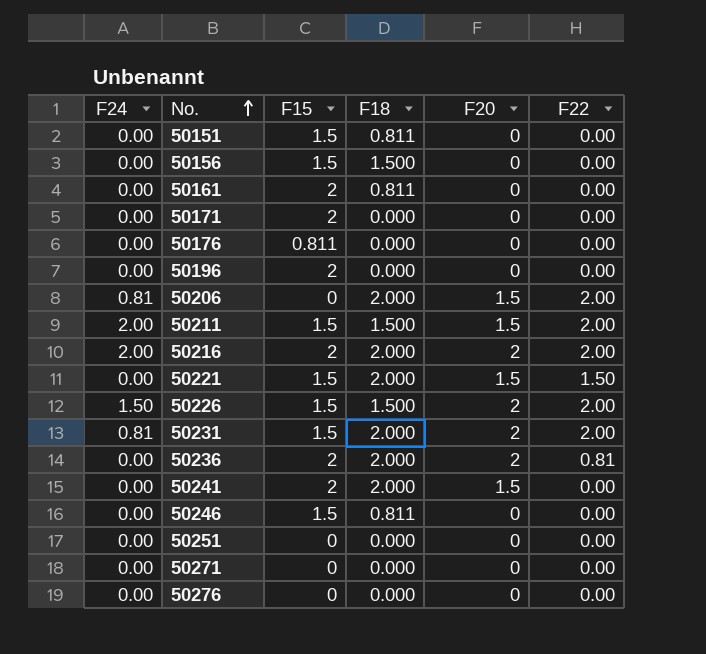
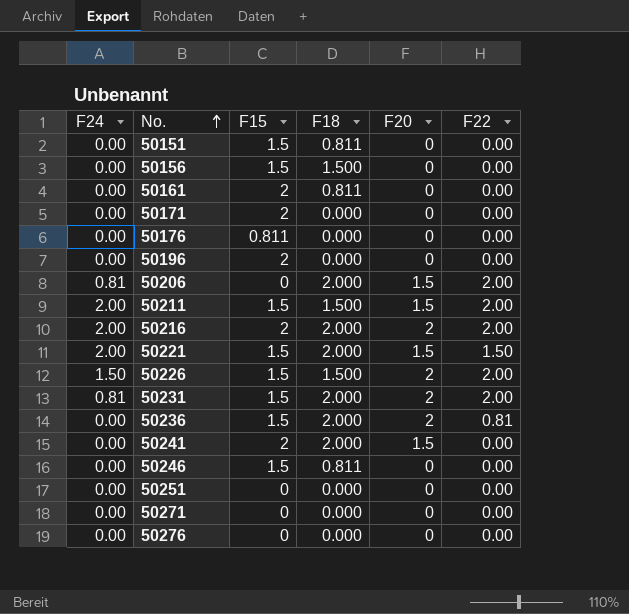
50221 | F24: 0.00 -> 2.00
50236 | F15: 2 -> 1.5

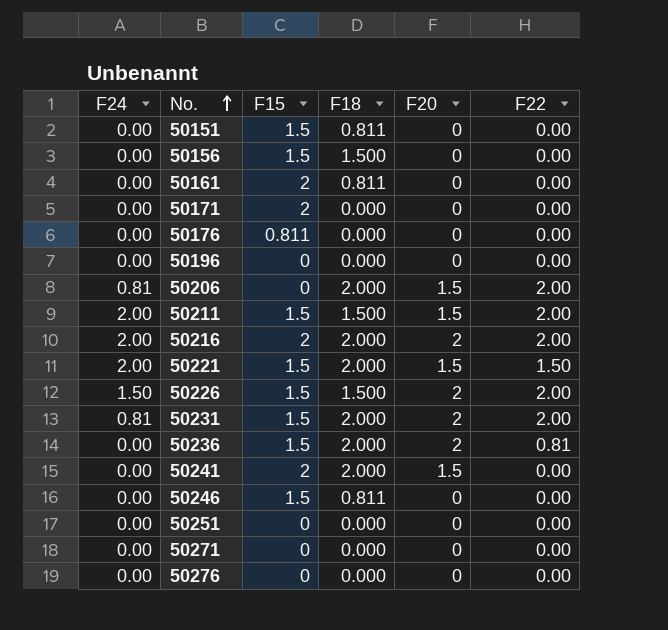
50196 | F15: 2 -> 0

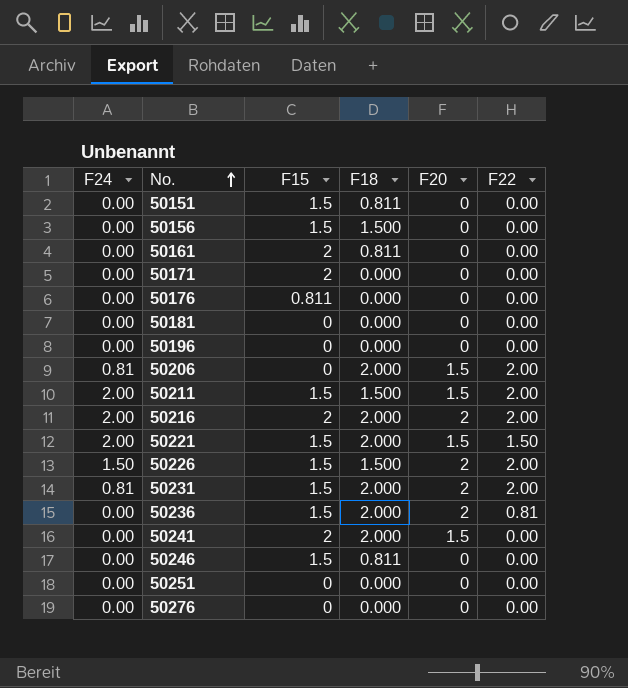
row 50271: 0.00 | 0 | 0.000 | 0 | 0.00 -> none
row 50181: none -> 0.00 | 0 | 0.000 | 0 | 0.00

